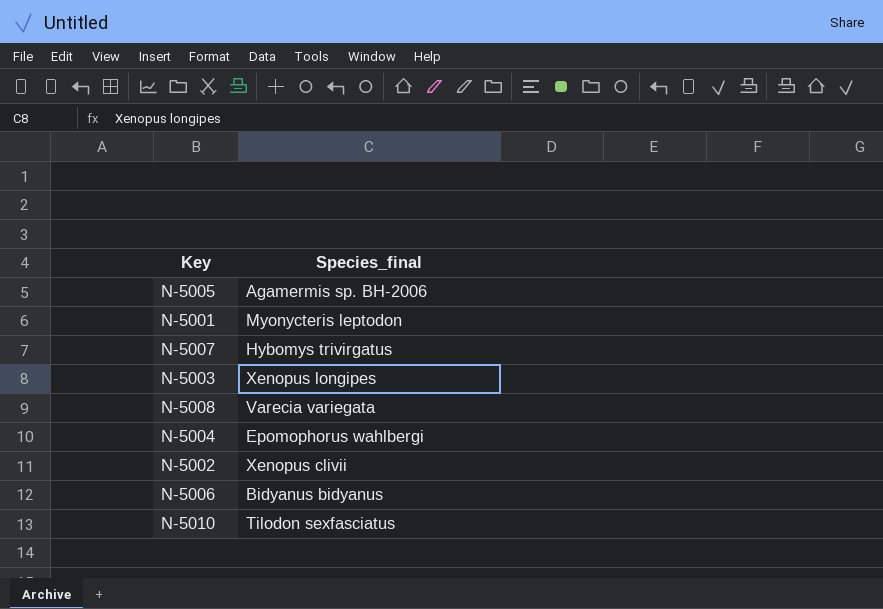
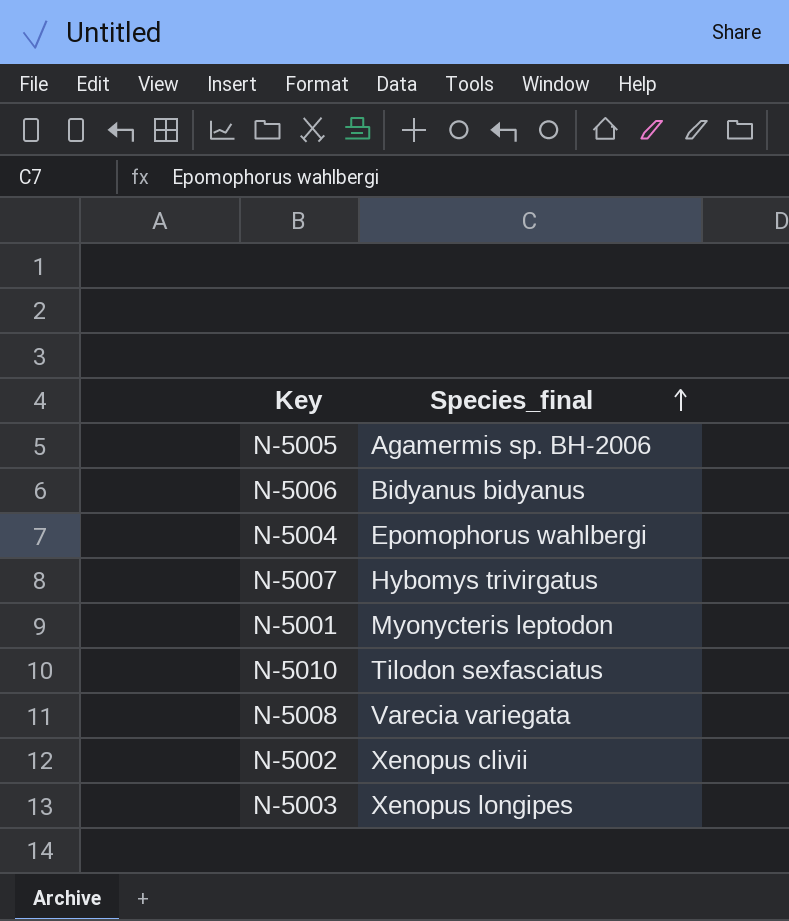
row order: none -> Species_final ascending

